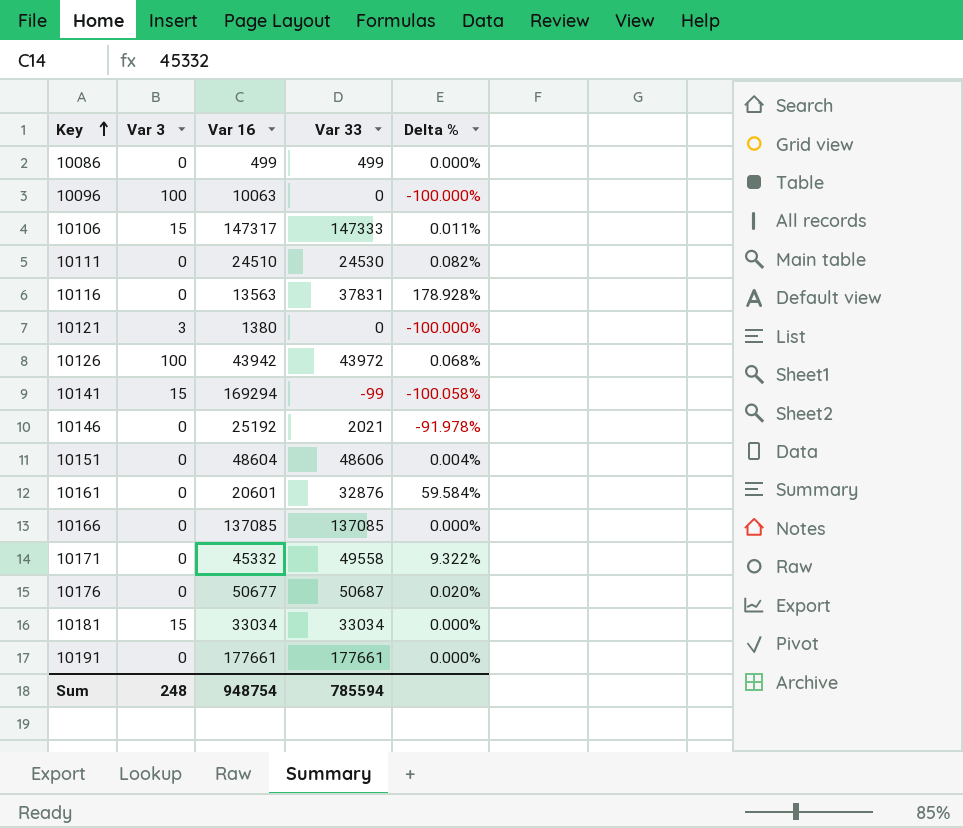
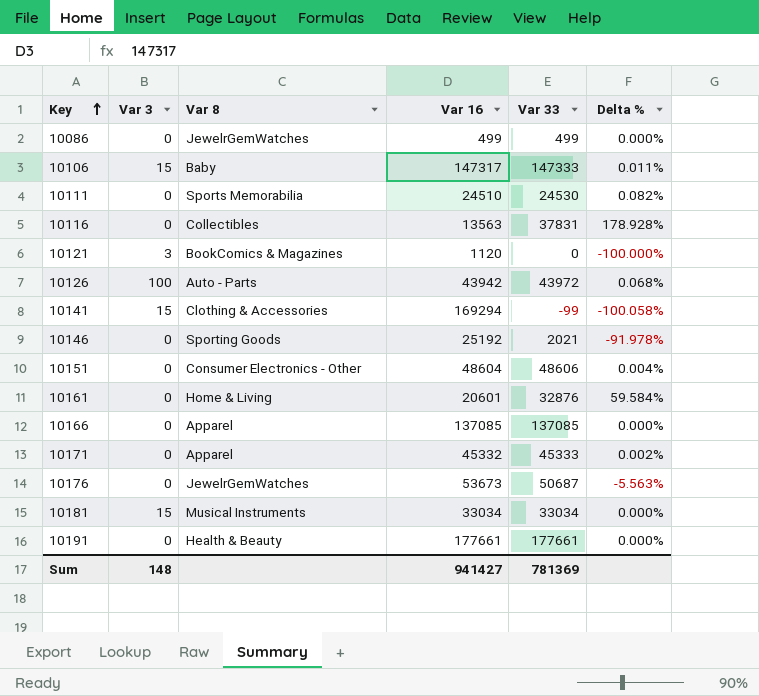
column Var 8 | position: none -> 3
row 10096: 100 | 10063 | 0 | -100.000% -> none
10121 | Var 16: 1380 -> 1120
10171 | Var 33: 49558 -> 45333
10171 | Delta %: 9.322% -> 0.002%
10176 | Var 16: 50677 -> 53673
10176 | Delta %: 0.020% -> -5.563%
Sum | Var 3: 248 -> 148
Sum | Var 16: 948754 -> 941427
Sum | Var 33: 785594 -> 781369

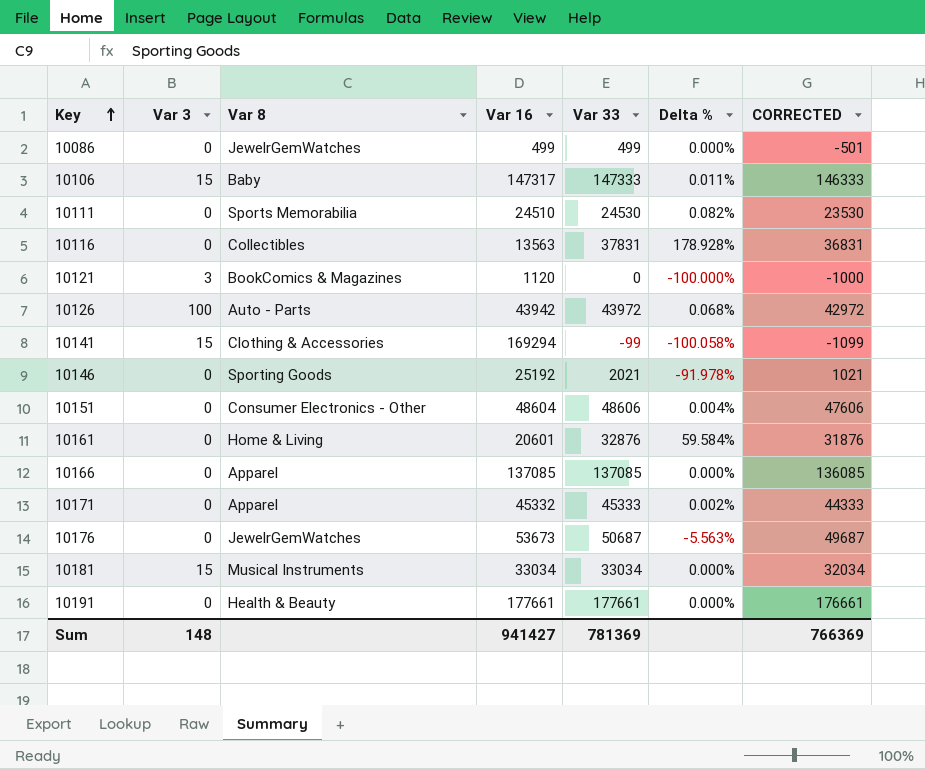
column CORRECTED | formula: none -> [Var 33] - 1000

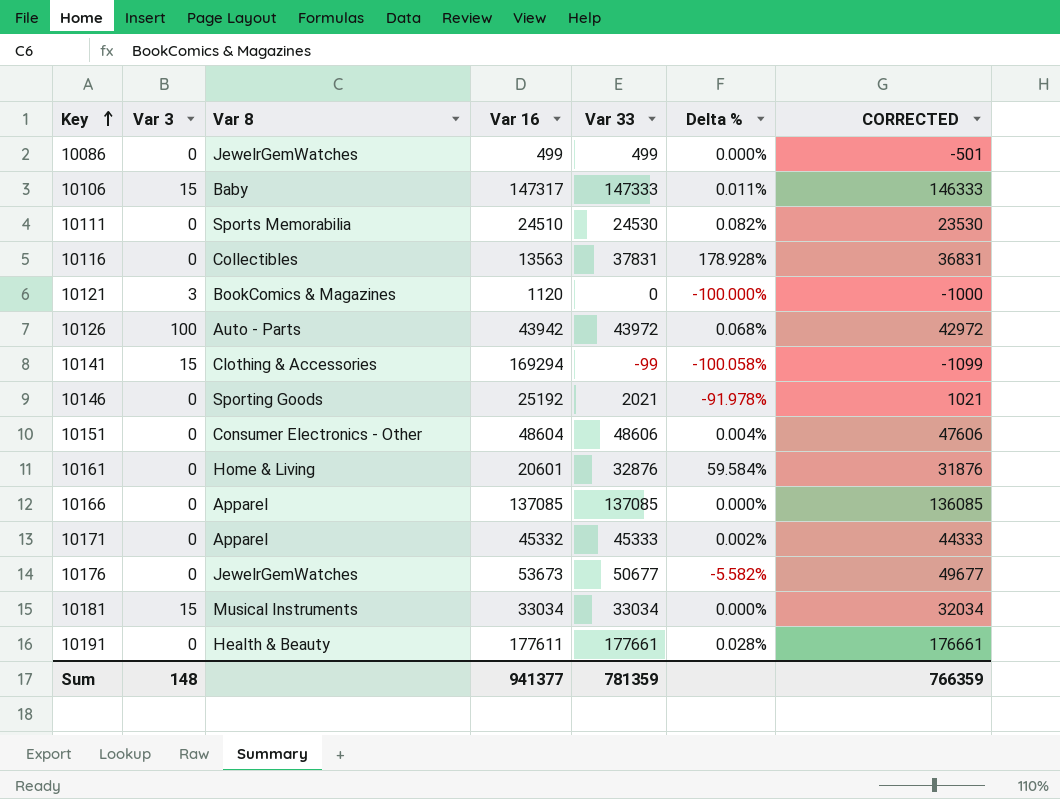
10176 | Var 33: 50687 -> 50677
10176 | Delta %: -5.563% -> -5.582%
10176 | CORRECTED: 49687 -> 49677
10191 | Var 16: 177661 -> 177611
10191 | Delta %: 0.000% -> 0.028%
Sum | Var 16: 941427 -> 941377
Sum | Var 33: 781369 -> 781359
Sum | CORRECTED: 766369 -> 766359

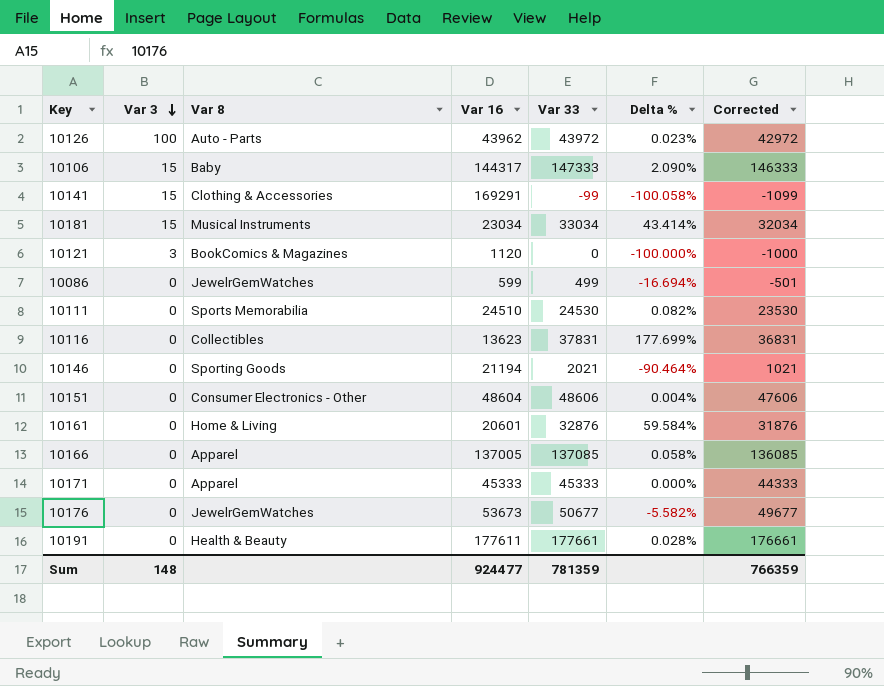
row order: Key ascending -> Var 3 descending
column name: CORRECTED -> Corrected
10126 | Var 16: 43942 -> 43962
10126 | Delta %: 0.068% -> 0.023%
10106 | Var 16: 147317 -> 144317
10106 | Delta %: 0.011% -> 2.090%
10141 | Var 16: 169294 -> 169291
10181 | Var 16: 33034 -> 23034
10181 | Delta %: 0.000% -> 43.414%
10086 | Var 16: 499 -> 599
10086 | Delta %: 0.000% -> -16.694%
10116 | Var 16: 13563 -> 13623
10116 | Delta %: 178.928% -> 177.699%
10146 | Var 16: 25192 -> 21194
10146 | Delta %: -91.978% -> -90.464%
10166 | Var 16: 137085 -> 137005
10166 | Delta %: 0.000% -> 0.058%
10171 | Var 16: 45332 -> 45333
10171 | Delta %: 0.002% -> 0.000%
Sum | Var 16: 941377 -> 924477

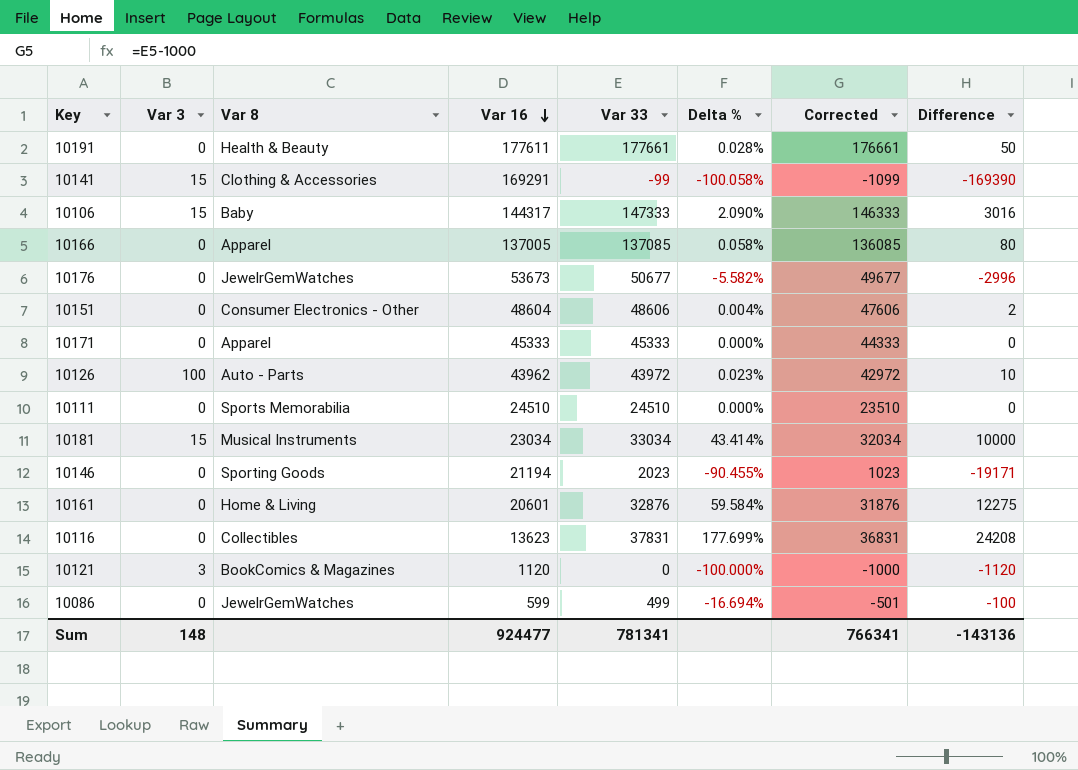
row order: Var 3 descending -> Var 16 descending
column Difference | formula: none -> [Var 33] - [Var 16]
10111 | Var 33: 24530 -> 24510
10111 | Delta %: 0.082% -> 0.000%
10111 | Corrected: 23530 -> 23510
10146 | Var 33: 2021 -> 2023
10146 | Delta %: -90.464% -> -90.455%
10146 | Corrected: 1021 -> 1023
Sum | Var 33: 781359 -> 781341
Sum | Corrected: 766359 -> 766341

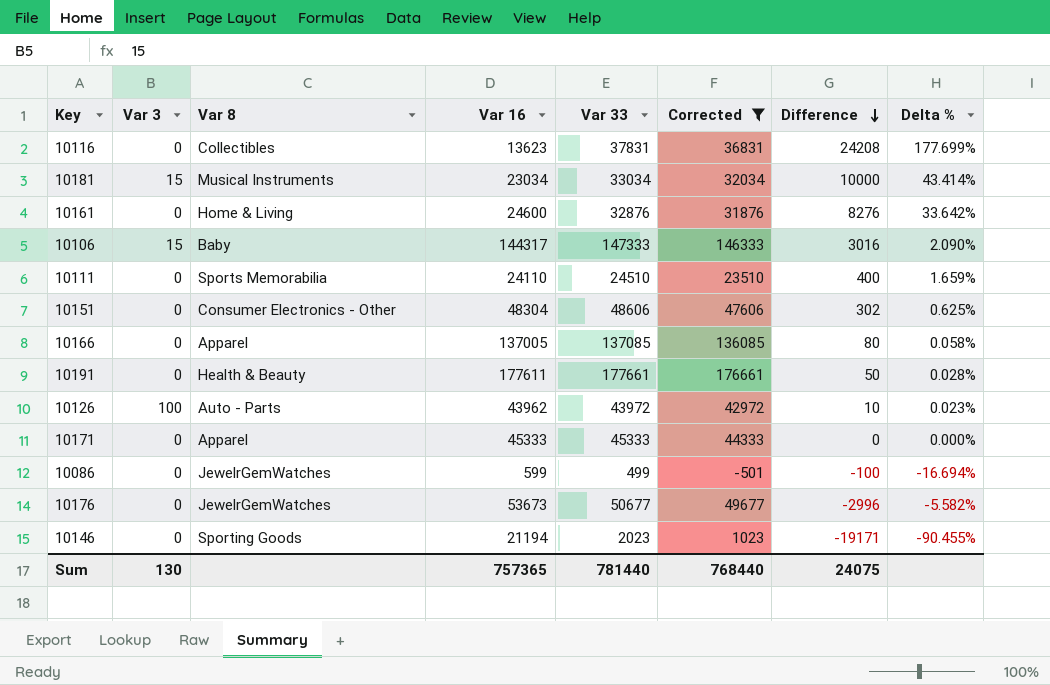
filter: none -> Corrected >= -501
row order: Var 16 descending -> Difference descending
column Delta % | position: 6 -> 8
10161 | Var 16: 20601 -> 24600
10161 | Difference: 12275 -> 8276
10161 | Delta %: 59.584% -> 33.642%
10111 | Var 16: 24510 -> 24110
10111 | Difference: 0 -> 400
10111 | Delta %: 0.000% -> 1.659%
10151 | Var 16: 48604 -> 48304
10151 | Difference: 2 -> 302
10151 | Delta %: 0.004% -> 0.625%
Sum | Var 3: 148 -> 130
Sum | Var 16: 924477 -> 757365
Sum | Var 33: 781341 -> 781440
Sum | Corrected: 766341 -> 768440
Sum | Difference: -143136 -> 24075

